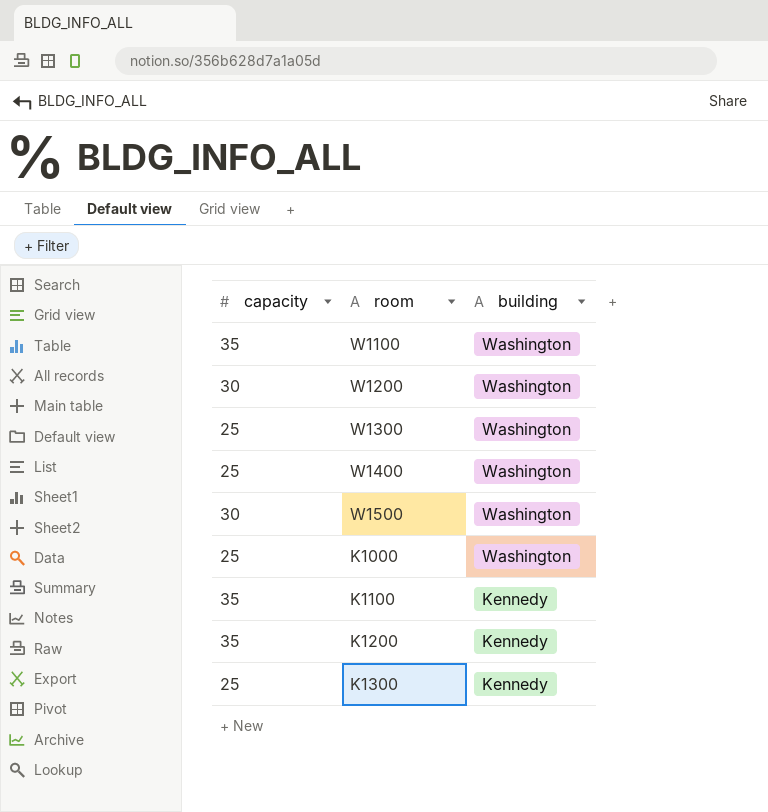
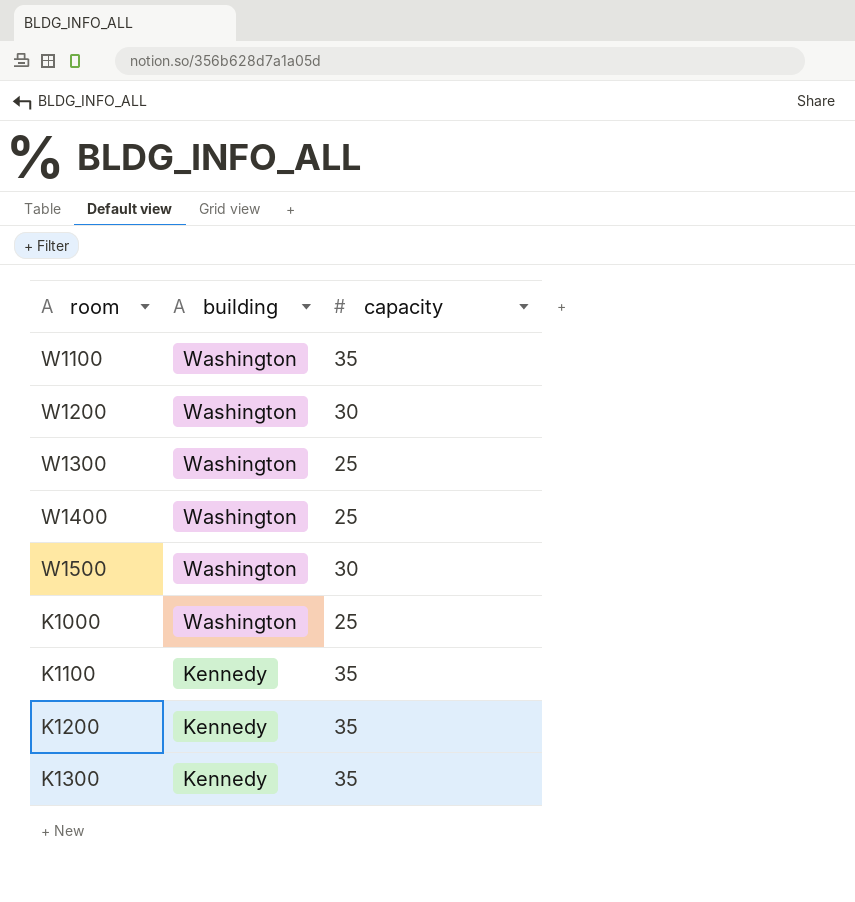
column capacity | position: 1 -> 3
K1300 | capacity: 25 -> 35

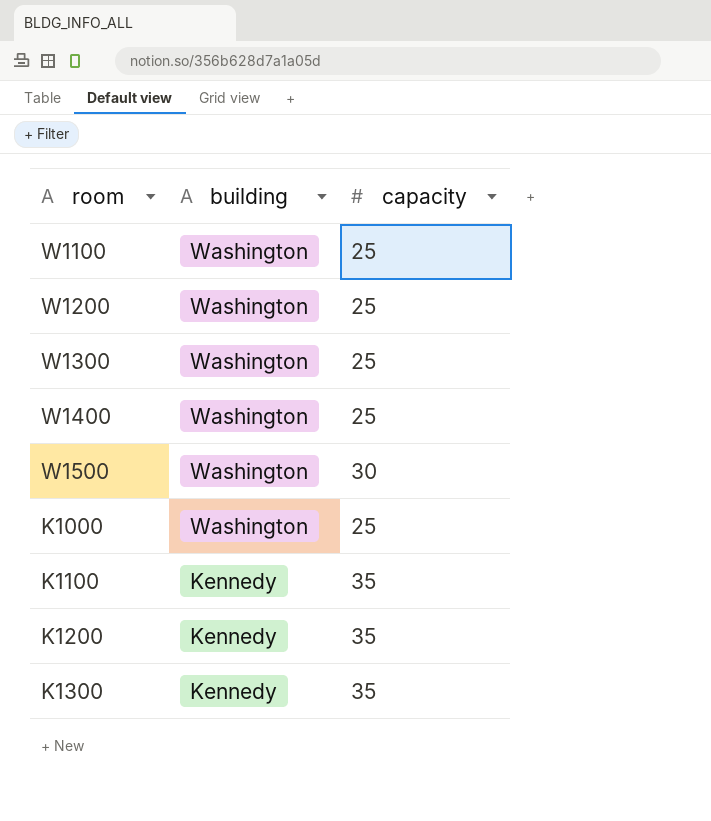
W1100 | capacity: 35 -> 25
W1200 | capacity: 30 -> 25

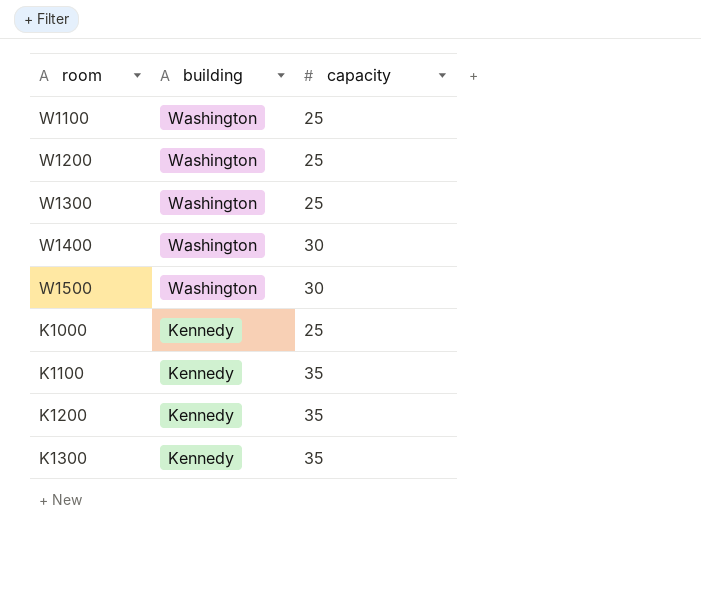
W1400 | capacity: 25 -> 30
K1000 | building: Washington -> Kennedy

